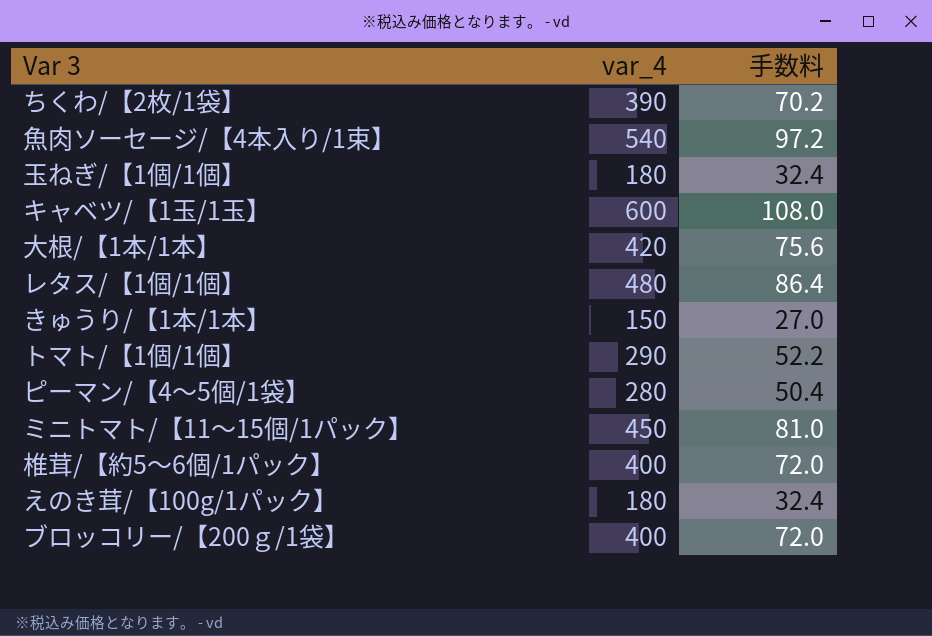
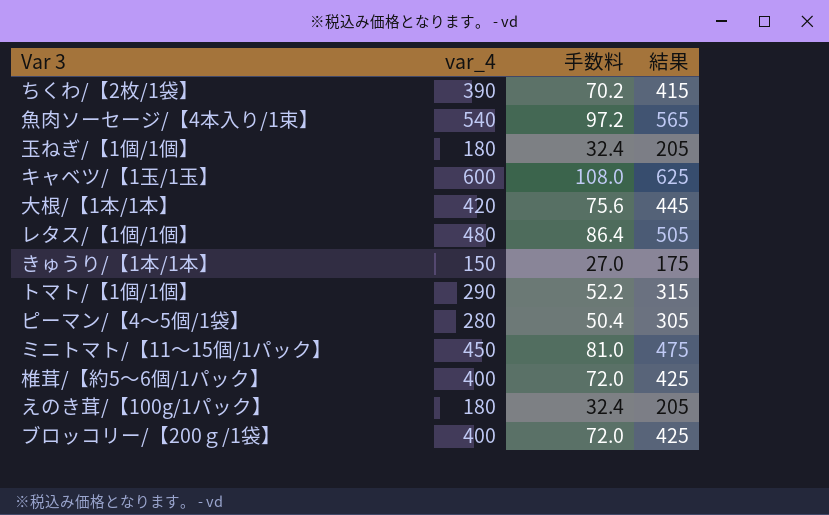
column 結果 | formula: none -> [var_4] + 25

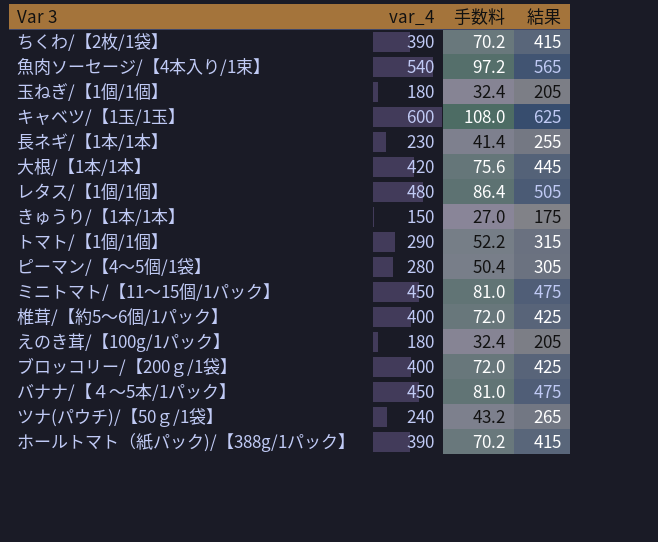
row 長ネギ/【1本/1本】: none -> 230 | 41.4 | 255
row バナナ/【４～5本/1パック】: none -> 450 | 81.0 | 475
row ツナ(パウチ)/【50ｇ/1袋】: none -> 240 | 43.2 | 265
row ホールトマト（紙パック)/【388g/1パック】: none -> 390 | 70.2 | 415

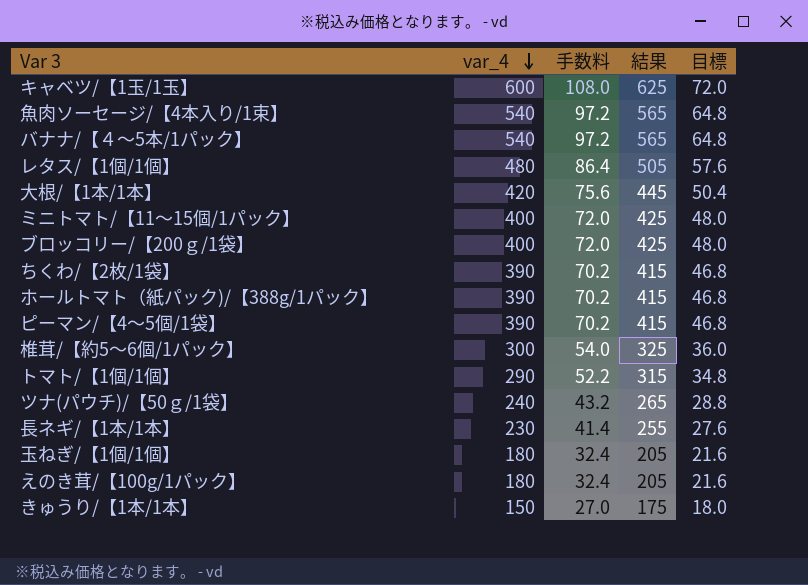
row order: none -> var_4 descending
column 目標 | formula: none -> [var_4] * 0.12
バナナ/【４～5本/1パック】 | var_4: 450 -> 540
バナナ/【４～5本/1パック】 | 手数料: 81.0 -> 97.2
バナナ/【４～5本/1パック】 | 結果: 475 -> 565
ミニトマト/【11～15個/1パック】 | var_4: 450 -> 400
ミニトマト/【11～15個/1パック】 | 手数料: 81.0 -> 72.0
ミニトマト/【11～15個/1パック】 | 結果: 475 -> 425
ピーマン/【4～5個/1袋】 | var_4: 280 -> 390
ピーマン/【4～5個/1袋】 | 手数料: 50.4 -> 70.2
ピーマン/【4～5個/1袋】 | 結果: 305 -> 415
椎茸/【約5～6個/1パック】 | var_4: 400 -> 300
椎茸/【約5～6個/1パック】 | 手数料: 72.0 -> 54.0
椎茸/【約5～6個/1パック】 | 結果: 425 -> 325

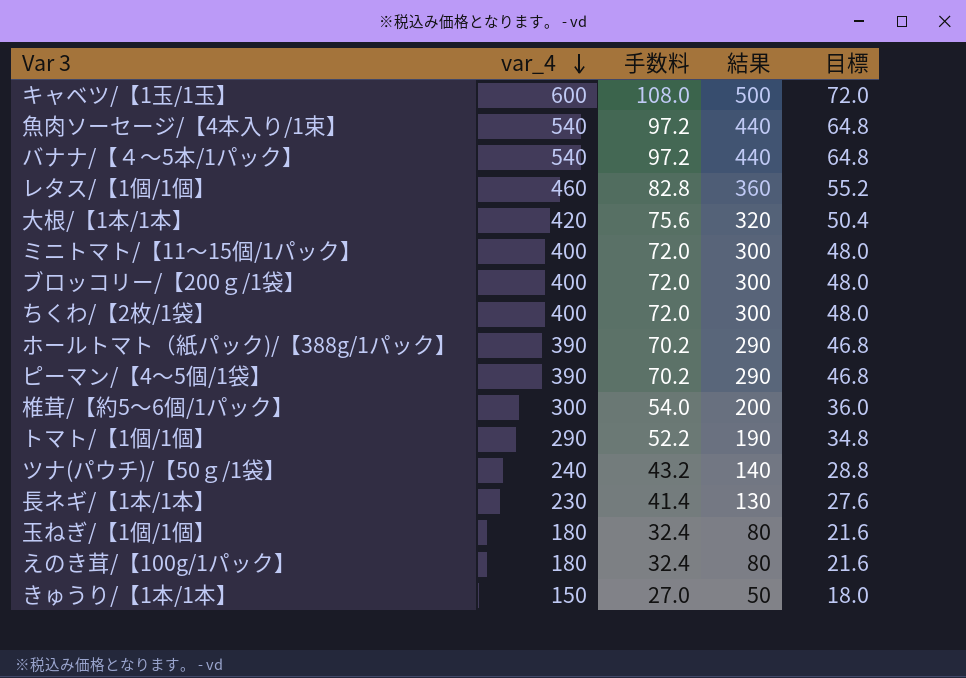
column 結果 | formula: [var_4] + 25 -> [var_4] - 100
レタス/【1個/1個】 | var_4: 480 -> 460
レタス/【1個/1個】 | 手数料: 86.4 -> 82.8
レタス/【1個/1個】 | 目標: 57.6 -> 55.2
ちくわ/【2枚/1袋】 | var_4: 390 -> 400
ちくわ/【2枚/1袋】 | 手数料: 70.2 -> 72.0
ちくわ/【2枚/1袋】 | 目標: 46.8 -> 48.0

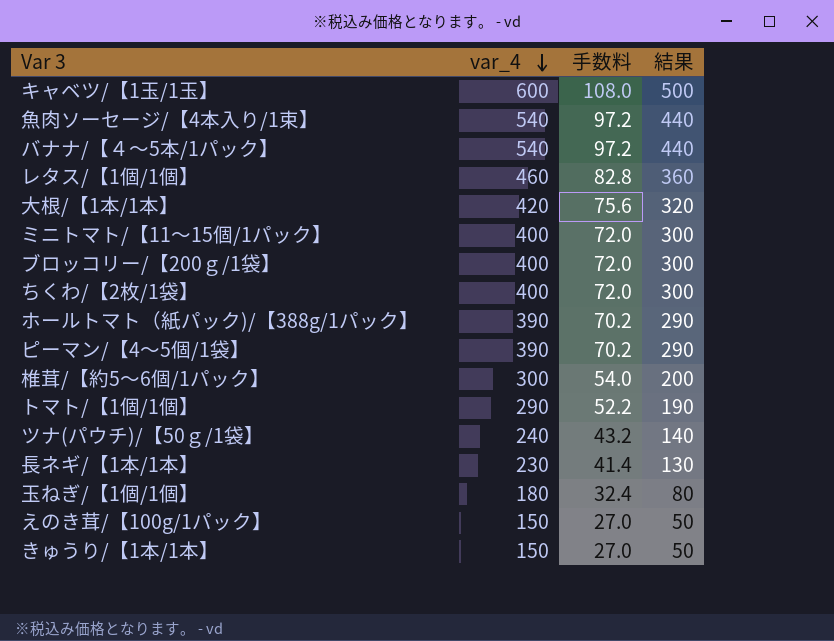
column 目標 | formula: [var_4] * 0.12 -> none
えのき茸/【100g/1パック】 | var_4: 180 -> 150
えのき茸/【100g/1パック】 | 手数料: 32.4 -> 27.0
えのき茸/【100g/1パック】 | 結果: 80 -> 50

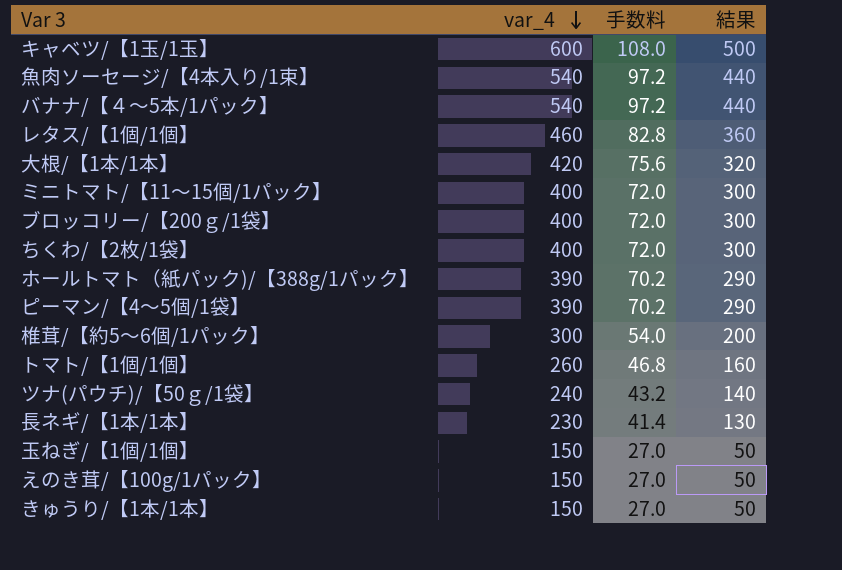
トマト/【1個/1個】 | var_4: 290 -> 260
トマト/【1個/1個】 | 手数料: 52.2 -> 46.8
トマト/【1個/1個】 | 結果: 190 -> 160
玉ねぎ/【1個/1個】 | var_4: 180 -> 150
玉ねぎ/【1個/1個】 | 手数料: 32.4 -> 27.0
玉ねぎ/【1個/1個】 | 結果: 80 -> 50

